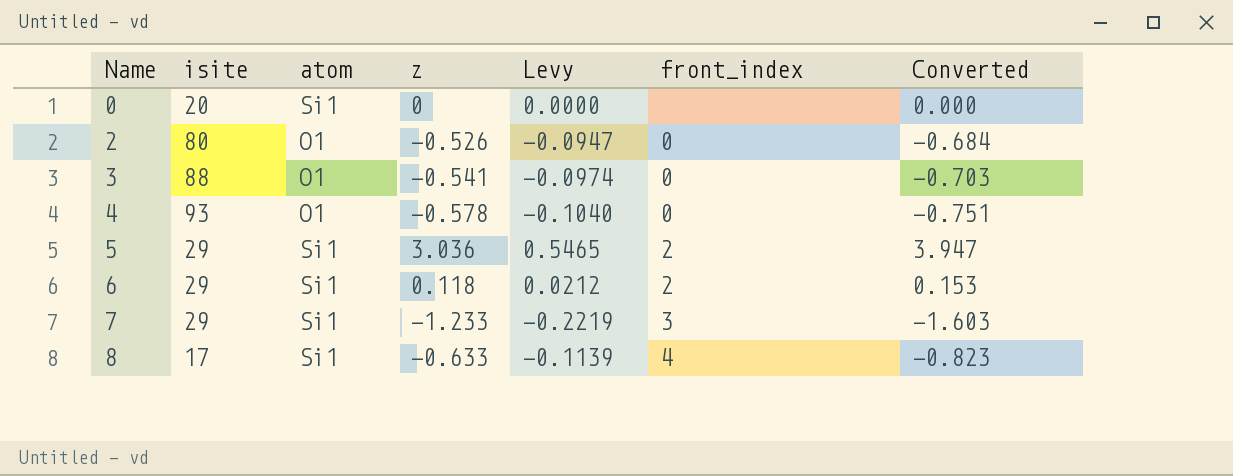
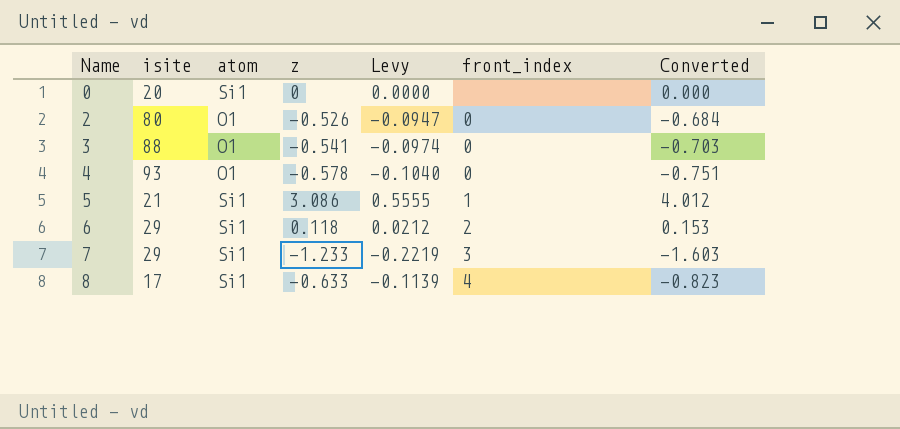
5 | isite: 29 -> 21
5 | z: 3.036 -> 3.086
5 | Levy: 0.5465 -> 0.5555
5 | front_index: 2 -> 1
5 | Converted: 3.947 -> 4.012

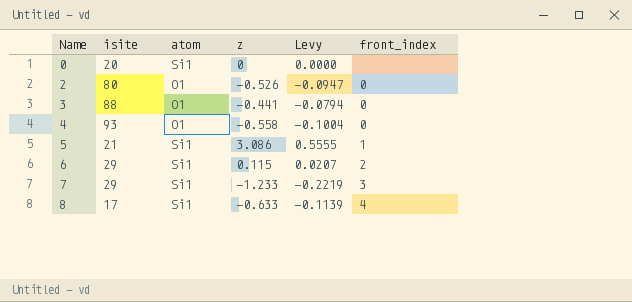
column Converted | formula: [z] * 1.3 -> none
3 | z: -0.541 -> -0.441
3 | Levy: -0.0974 -> -0.0794
4 | z: -0.578 -> -0.558
4 | Levy: -0.1040 -> -0.1004
6 | z: 0.118 -> 0.115
6 | Levy: 0.0212 -> 0.0207

